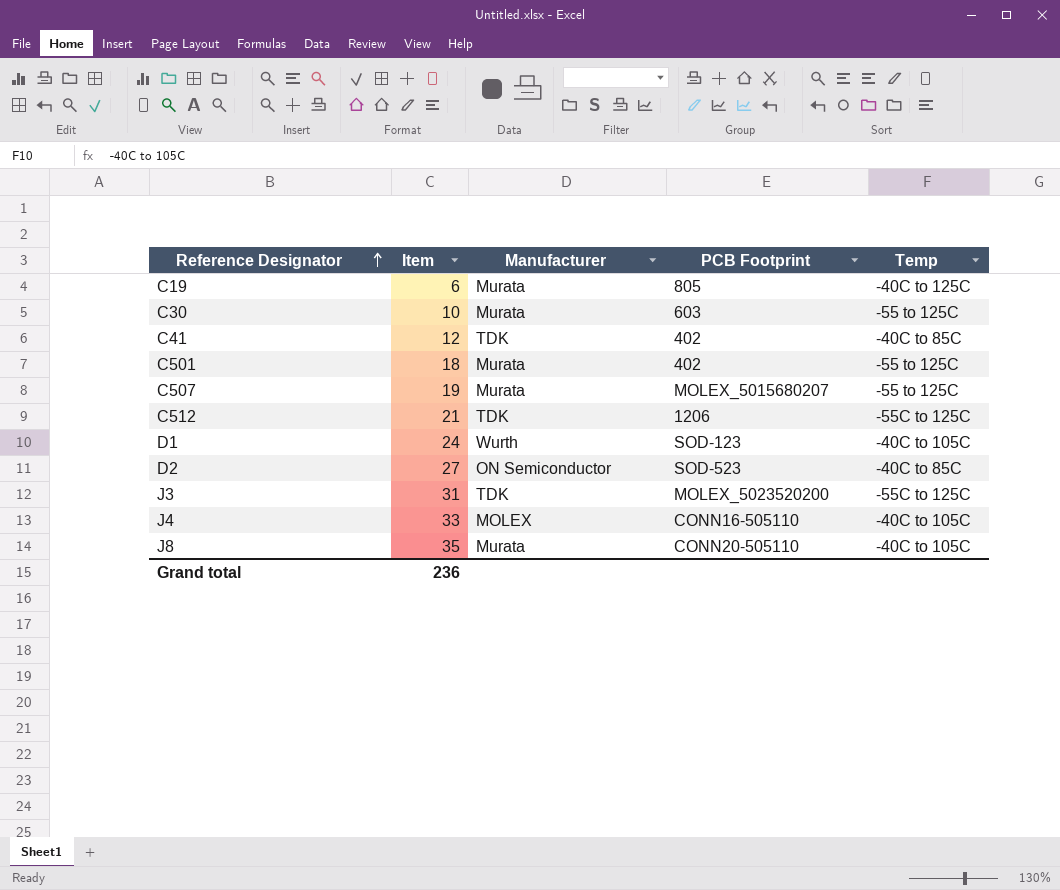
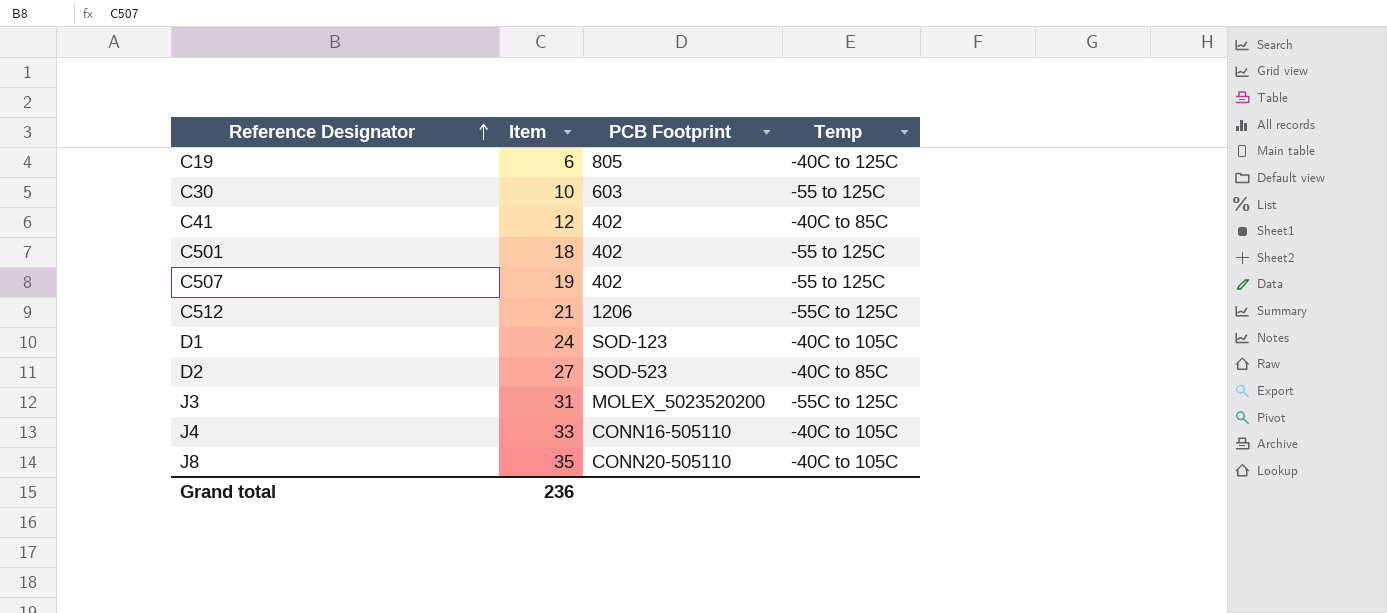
column Manufacturer | position: 3 -> none
C507 | PCB Footprint: MOLEX_5015680207 -> 402

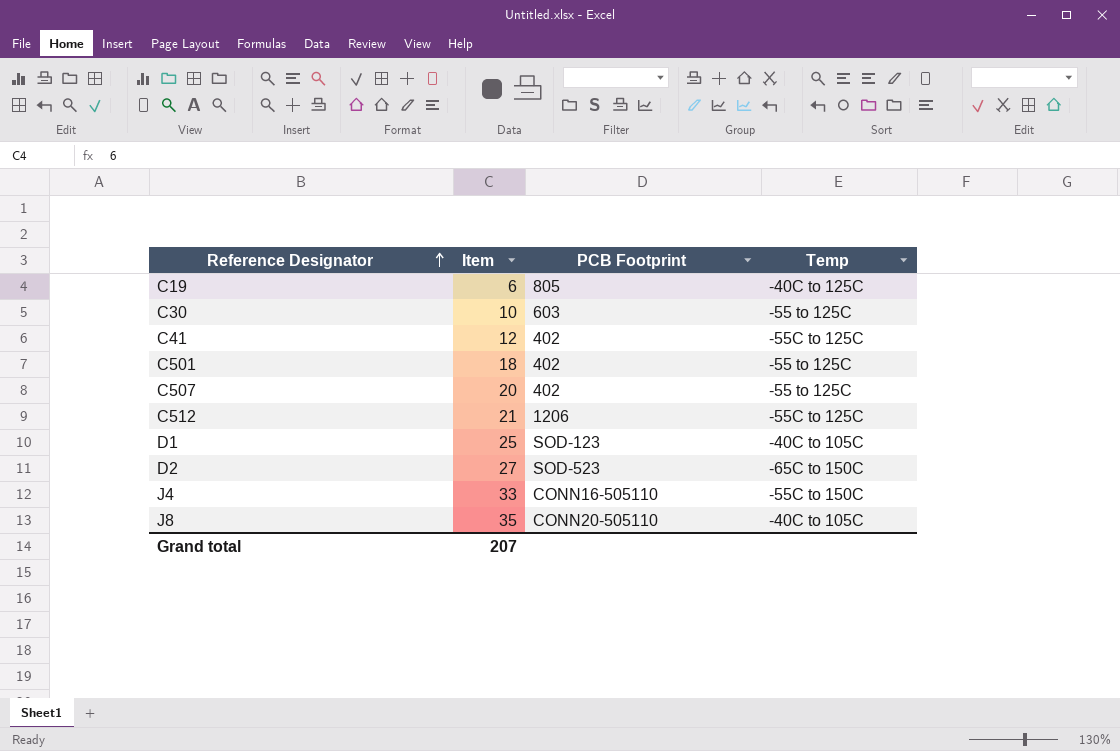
row J3: 31 | MOLEX_5023520200 | -55C to 125C -> none
C41 | Temp: -40C to 85C -> -55C to 125C
C507 | Item: 19 -> 20
D1 | Item: 24 -> 25
D2 | Temp: -40C to 85C -> -65C to 150C
J4 | Temp: -40C to 105C -> -55C to 150C
Grand total | Item: 236 -> 207

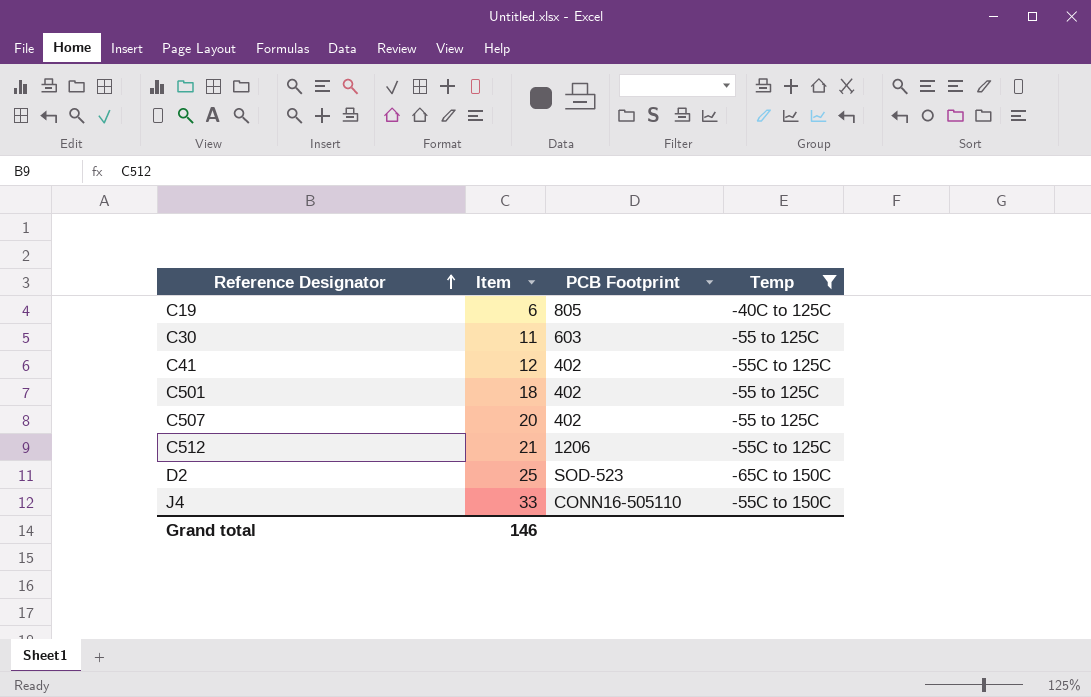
filter: none -> Temp != -40C to 105C
C30 | Item: 10 -> 11
D2 | Item: 27 -> 25
Grand total | Item: 207 -> 146

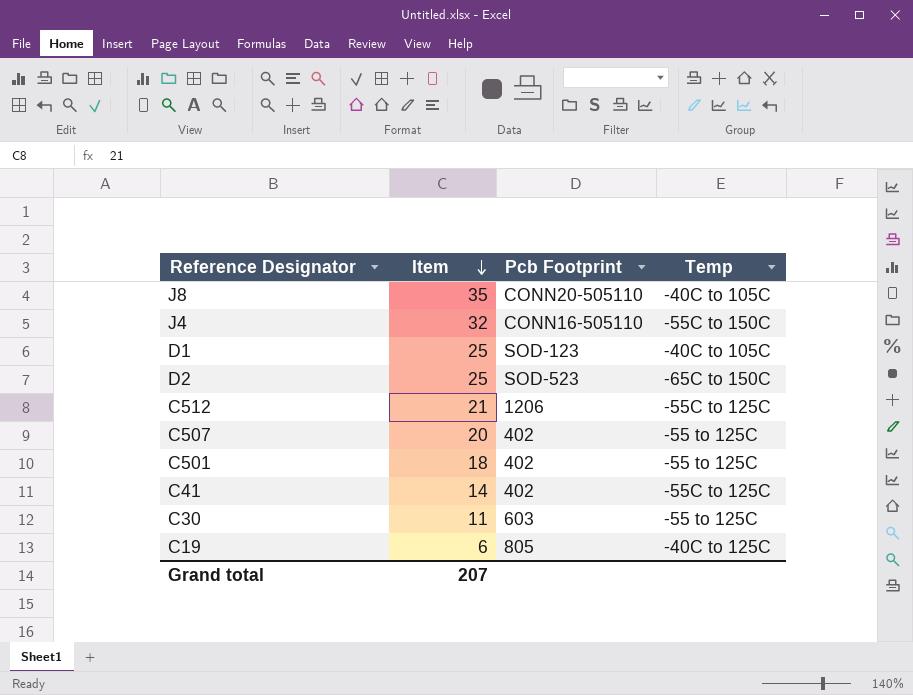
filter: Temp != -40C to 105C -> none
row order: Reference Designator ascending -> Item descending
column name: PCB Footprint -> Pcb Footprint
J4 | Item: 33 -> 32
C41 | Item: 12 -> 14
Grand total | Item: 146 -> 207

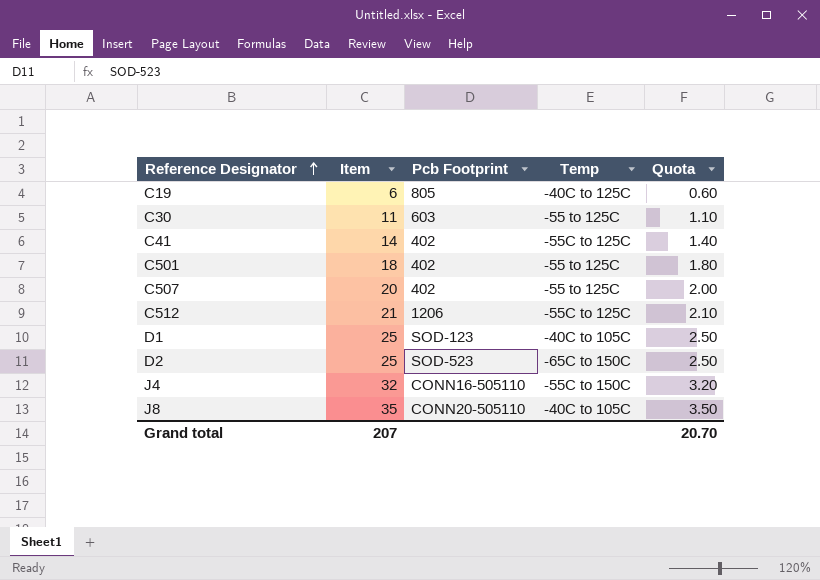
row order: Item descending -> Reference Designator ascending
column Quota | formula: none -> [Item] * 0.1

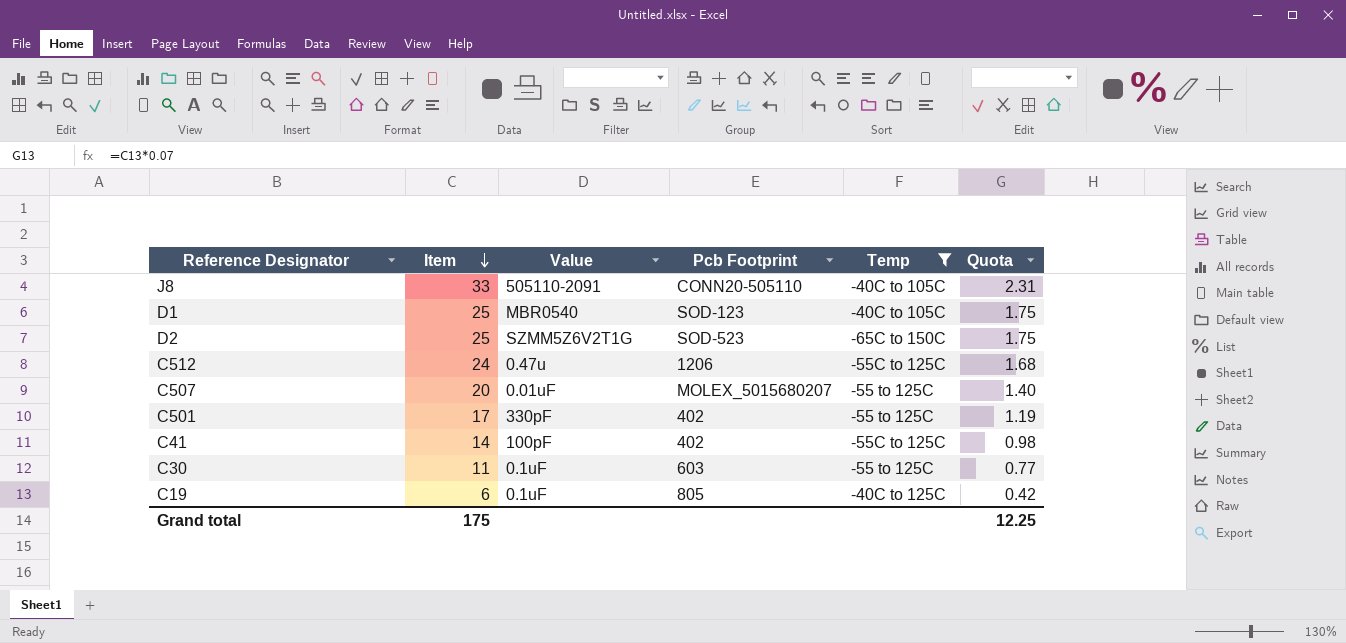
filter: none -> Temp != -55C to 150C
row order: Reference Designator ascending -> Item descending
column Value | position: none -> 3
column Quota | formula: [Item] * 0.1 -> [Item] * 0.07
J8 | Item: 35 -> 33
C512 | Item: 21 -> 24
C507 | Pcb Footprint: 402 -> MOLEX_5015680207
C501 | Item: 18 -> 17
Grand total | Item: 207 -> 175
Grand total | Quota: 20.70 -> 12.25

